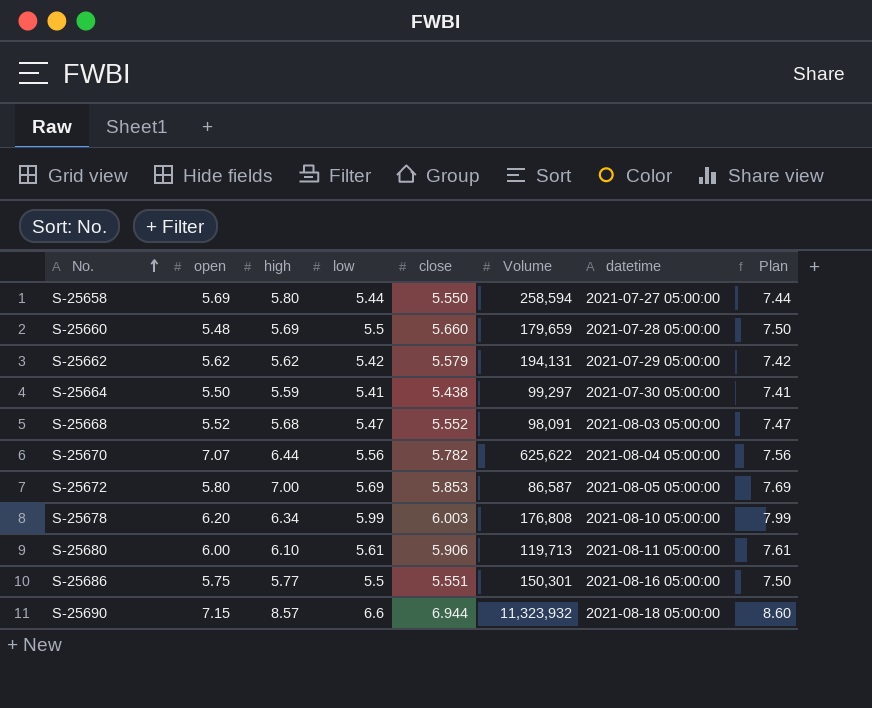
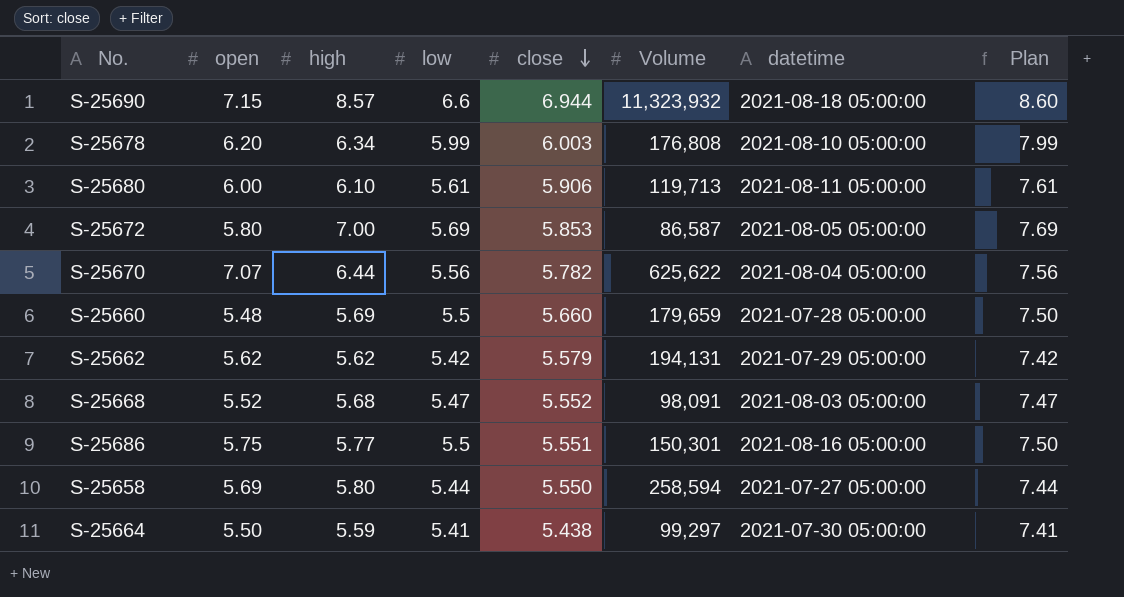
row order: No. ascending -> close descending

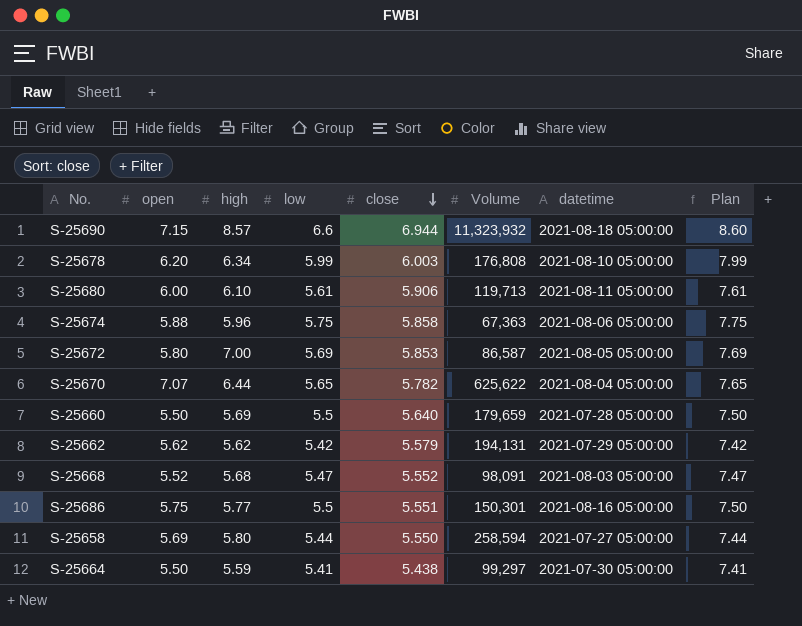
row S-25674: none -> 5.88 | 5.96 | 5.75 | 5.858 | 67,363 | 2021-08-06 05:00:00 | 7.75
S-25670 | low: 5.56 -> 5.65
S-25670 | Plan: 7.56 -> 7.65
S-25660 | open: 5.48 -> 5.50
S-25660 | close: 5.660 -> 5.640

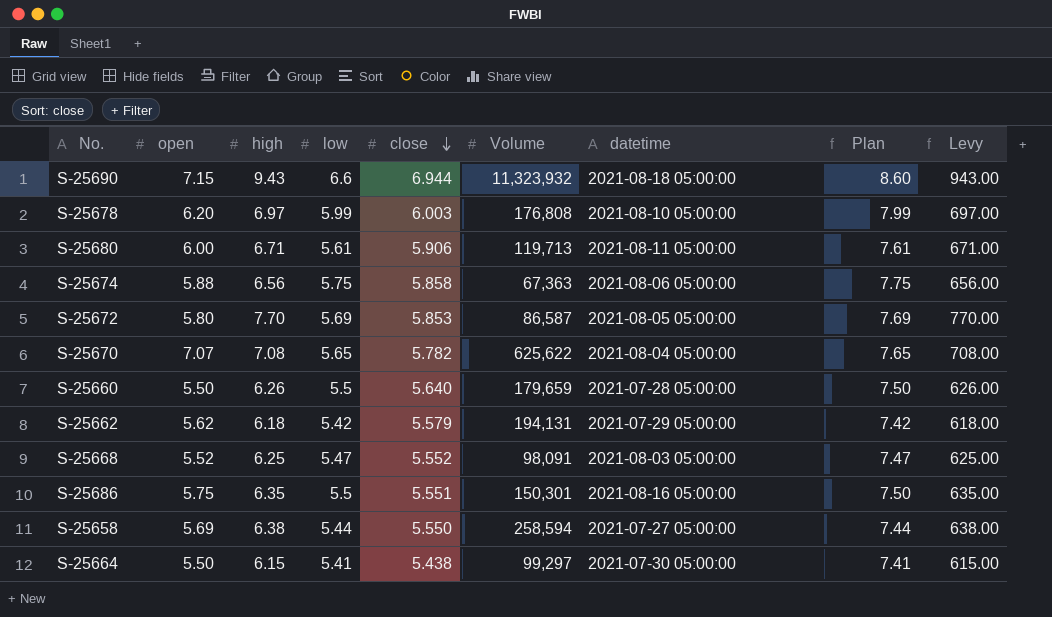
column Levy | formula: none -> [high] * 100
S-25690 | high: 8.57 -> 9.43
S-25678 | high: 6.34 -> 6.97
S-25680 | high: 6.10 -> 6.71
S-25674 | high: 5.96 -> 6.56
S-25672 | high: 7.00 -> 7.70
S-25670 | high: 6.44 -> 7.08
S-25660 | high: 5.69 -> 6.26
S-25662 | high: 5.62 -> 6.18
S-25668 | high: 5.68 -> 6.25
S-25686 | high: 5.77 -> 6.35
S-25658 | high: 5.80 -> 6.38
S-25664 | high: 5.59 -> 6.15

